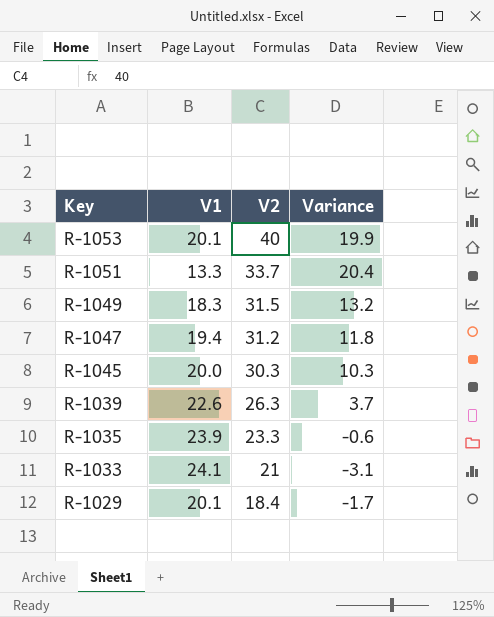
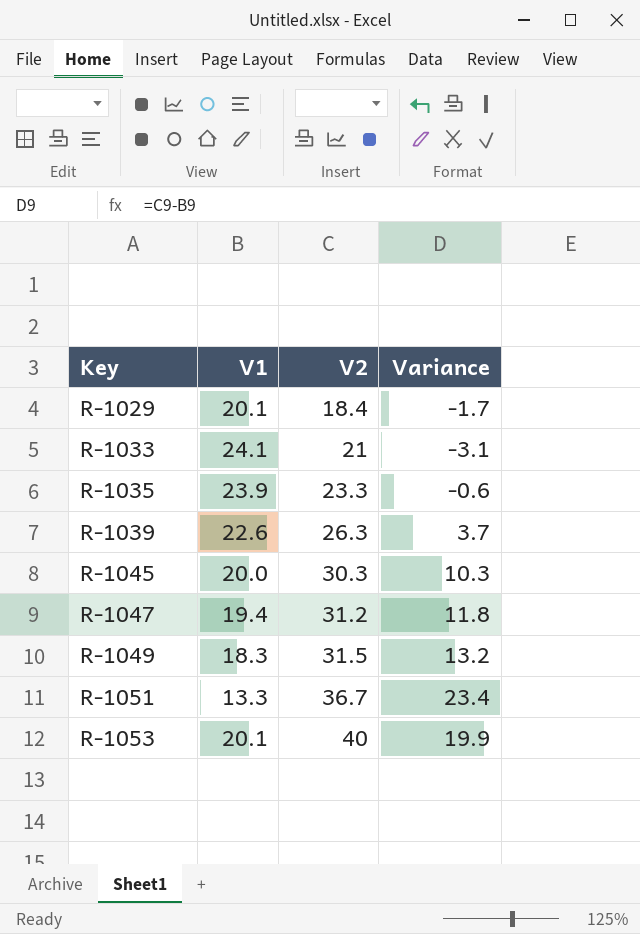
row order: Key descending -> Key ascending
R-1051 | V2: 33.7 -> 36.7
R-1051 | Variance: 20.4 -> 23.4

